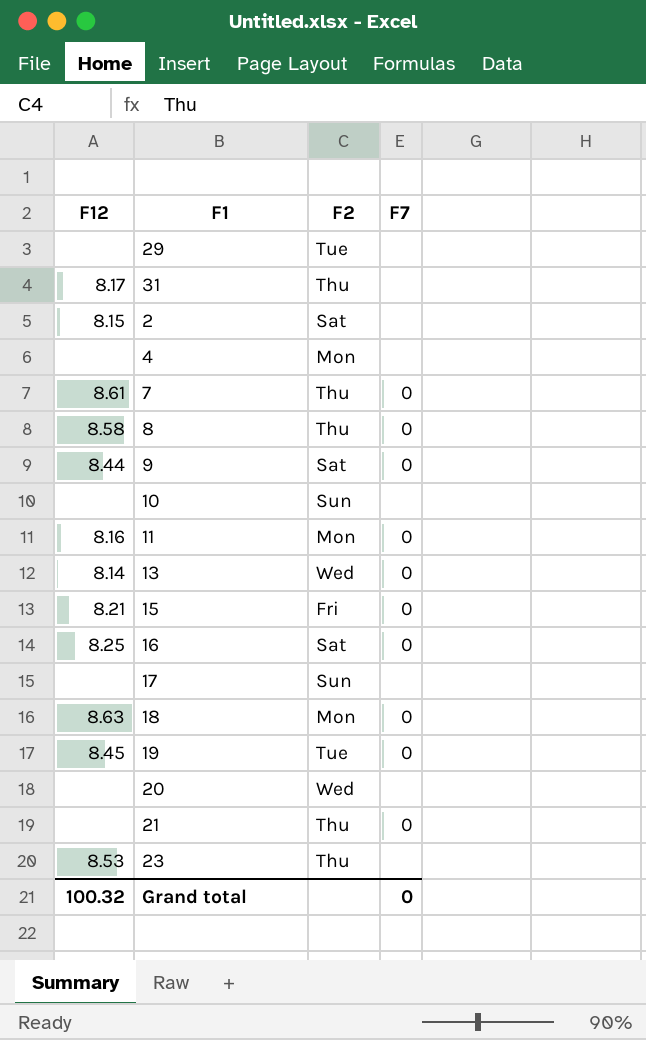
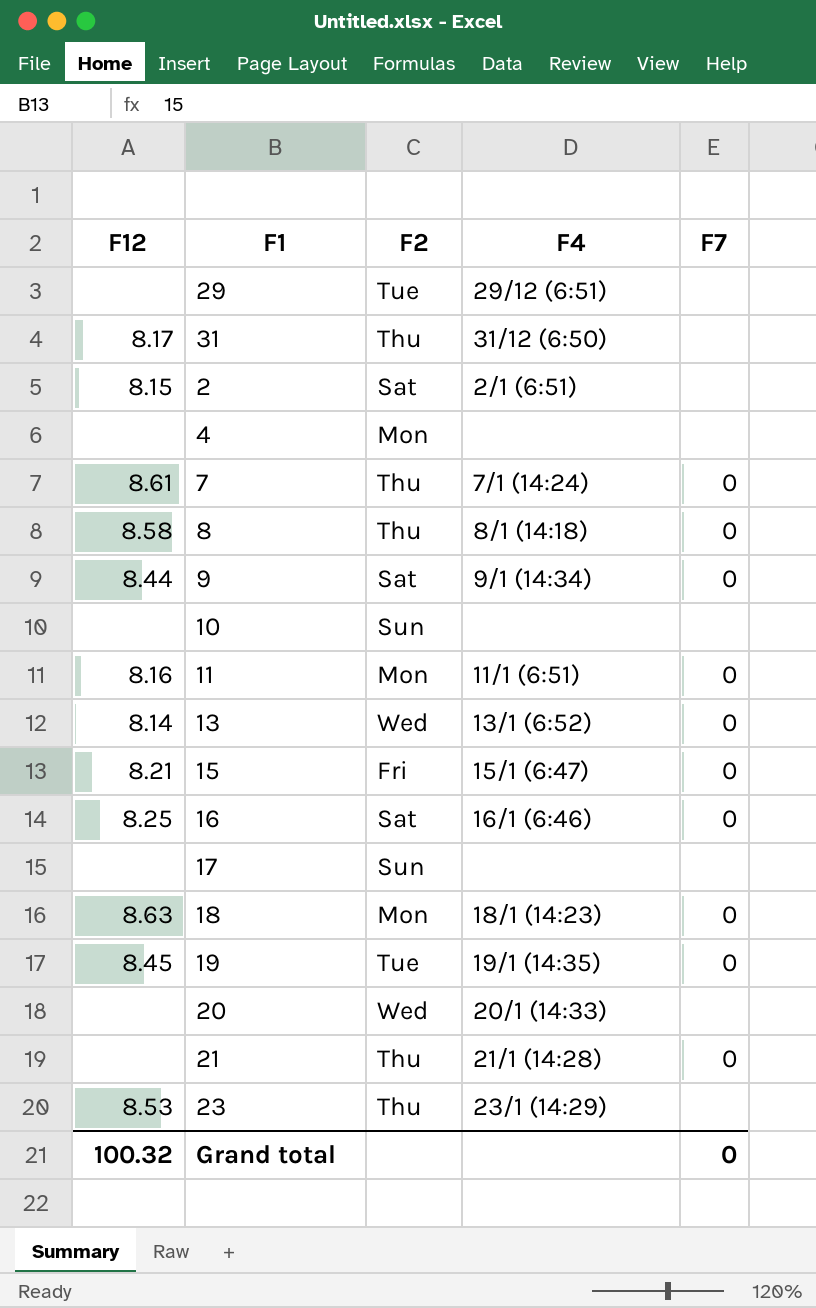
column F4 | position: none -> 4

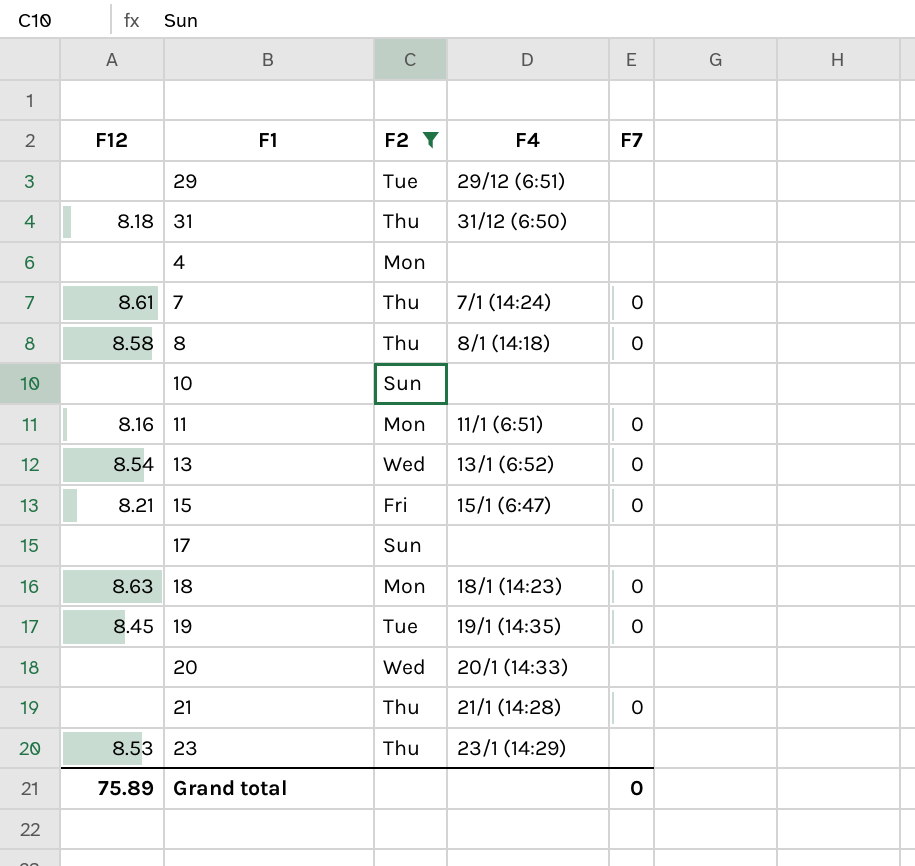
filter: none -> F2 != Sat
31 | F12: 8.17 -> 8.18
13 | F12: 8.14 -> 8.54
Grand total | F12: 100.32 -> 75.89

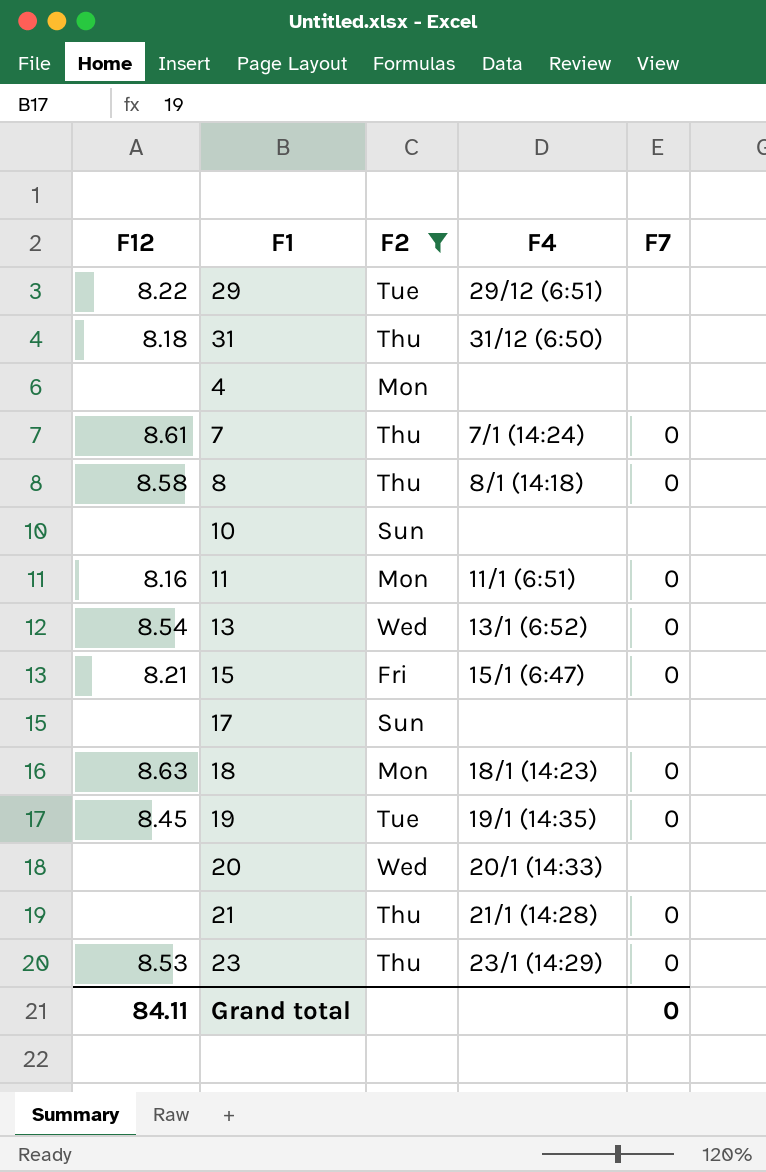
29 | F12: none -> 8.22
23 | F7: none -> 0
Grand total | F12: 75.89 -> 84.11

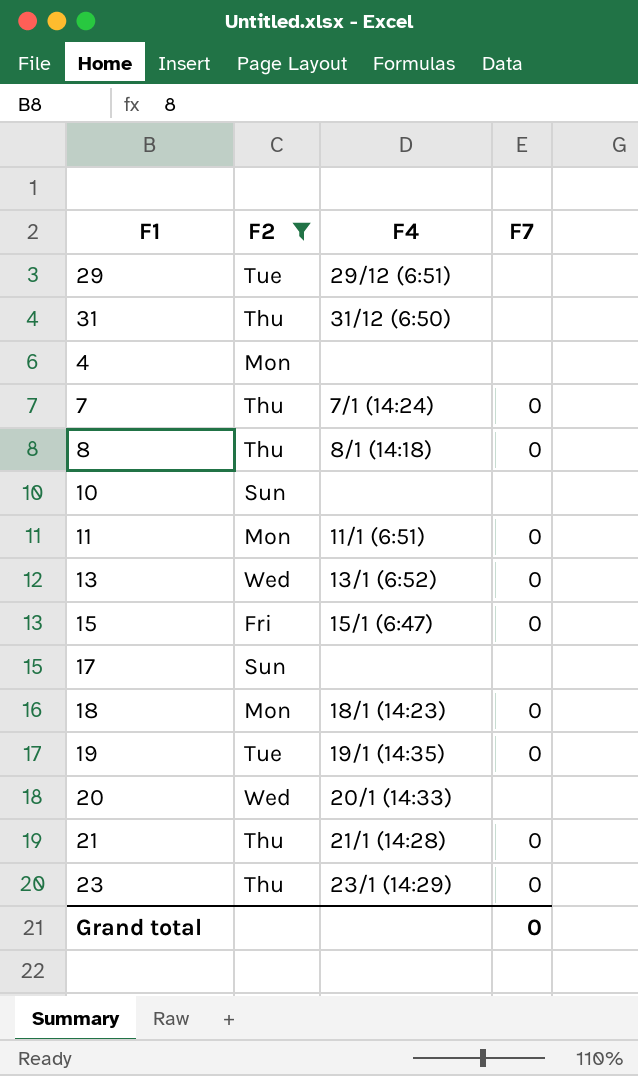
column F12 | position: 1 -> none

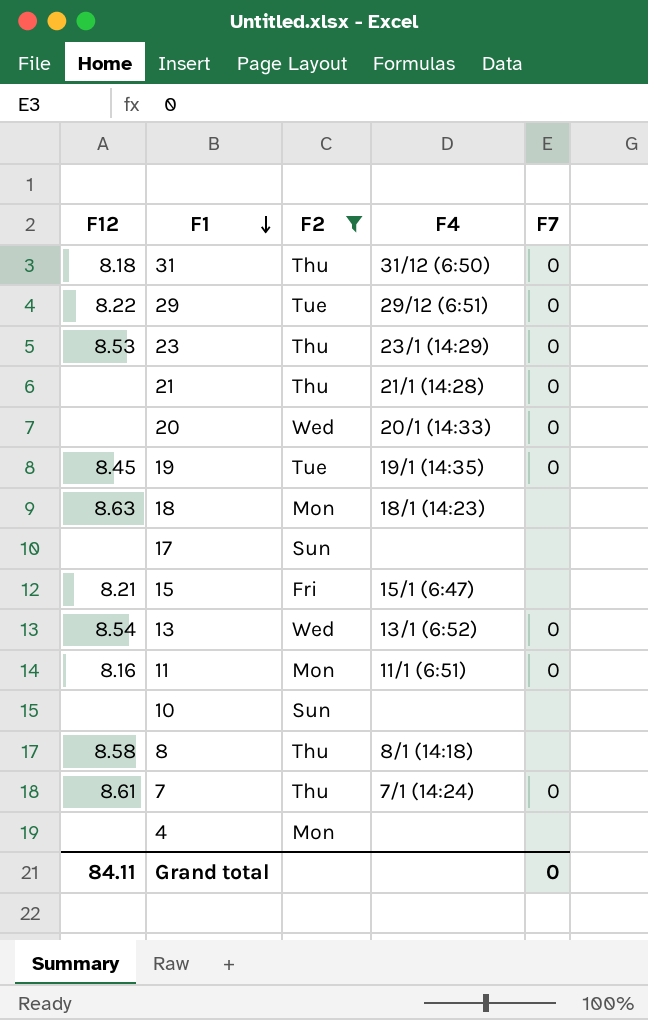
row order: none -> F1 descending
column F12 | position: none -> 1
31 | F7: none -> 0
29 | F7: none -> 0
20 | F7: none -> 0
18 | F7: 0 -> none
15 | F7: 0 -> none
8 | F7: 0 -> none

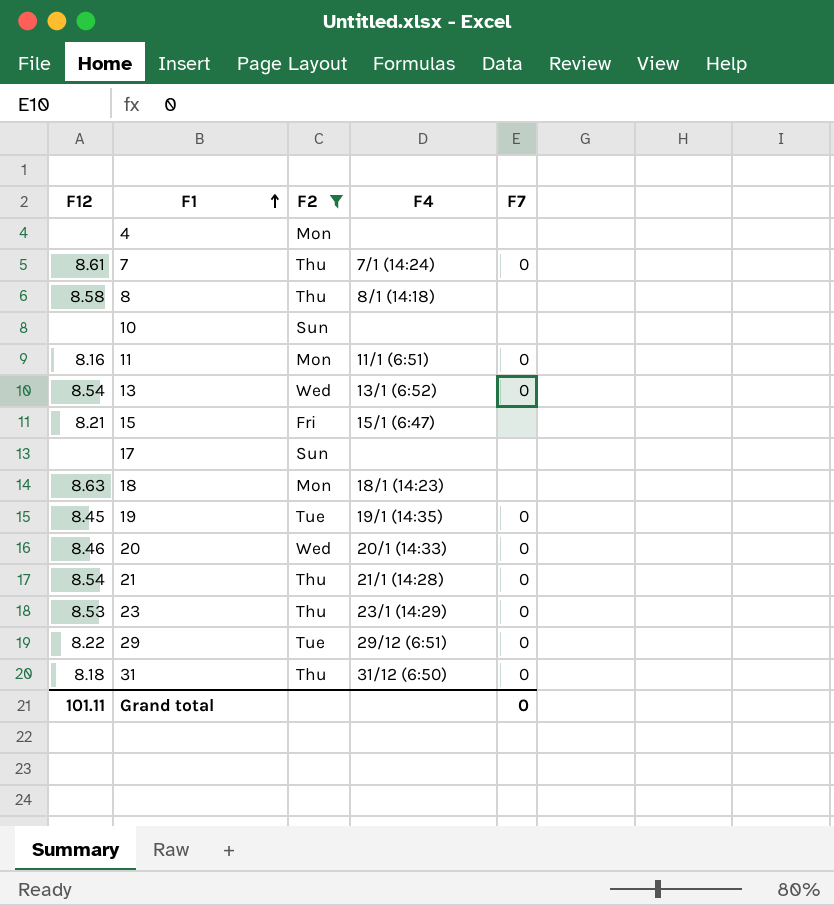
row order: F1 descending -> F1 ascending
20 | F12: none -> 8.46
21 | F12: none -> 8.54
Grand total | F12: 84.11 -> 101.11

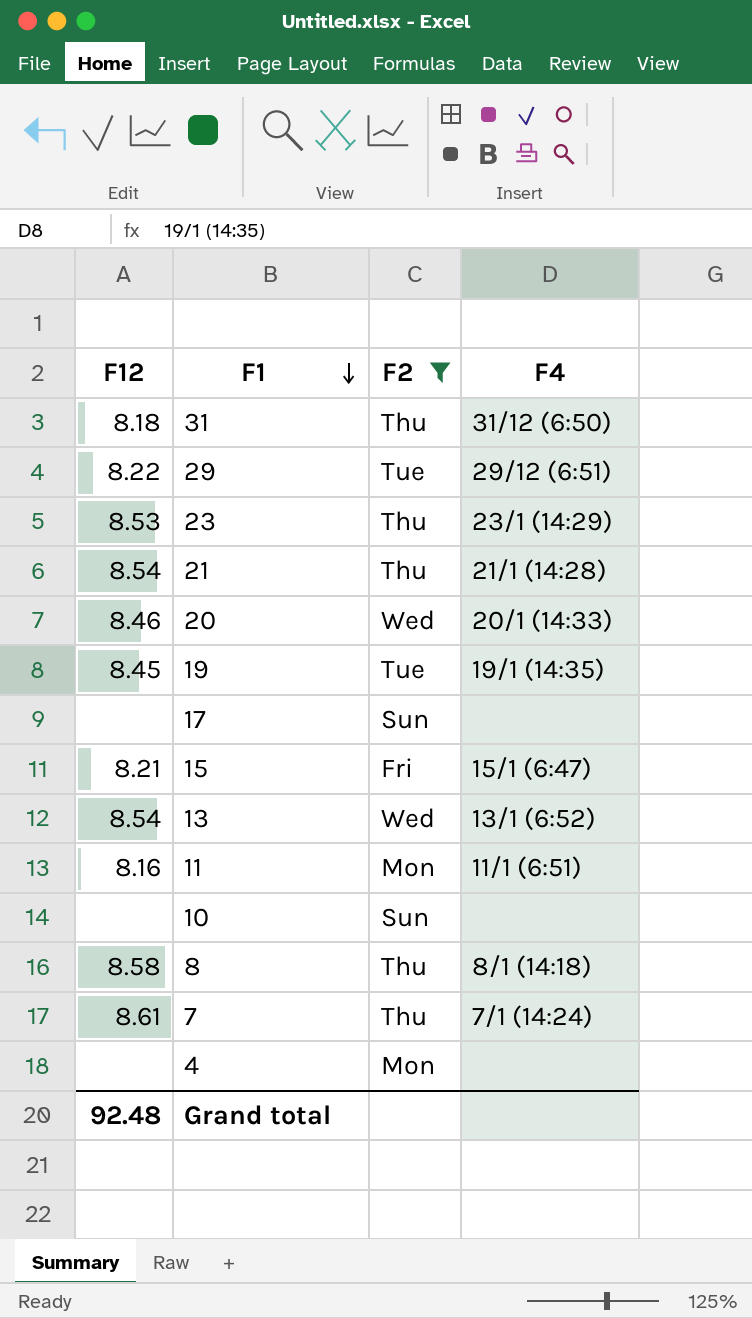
row order: F1 ascending -> F1 descending
column F7 | position: 5 -> none
row 18: 8.63 | Mon | 18/1 (14:23) | none -> none
Grand total | F12: 101.11 -> 92.48

